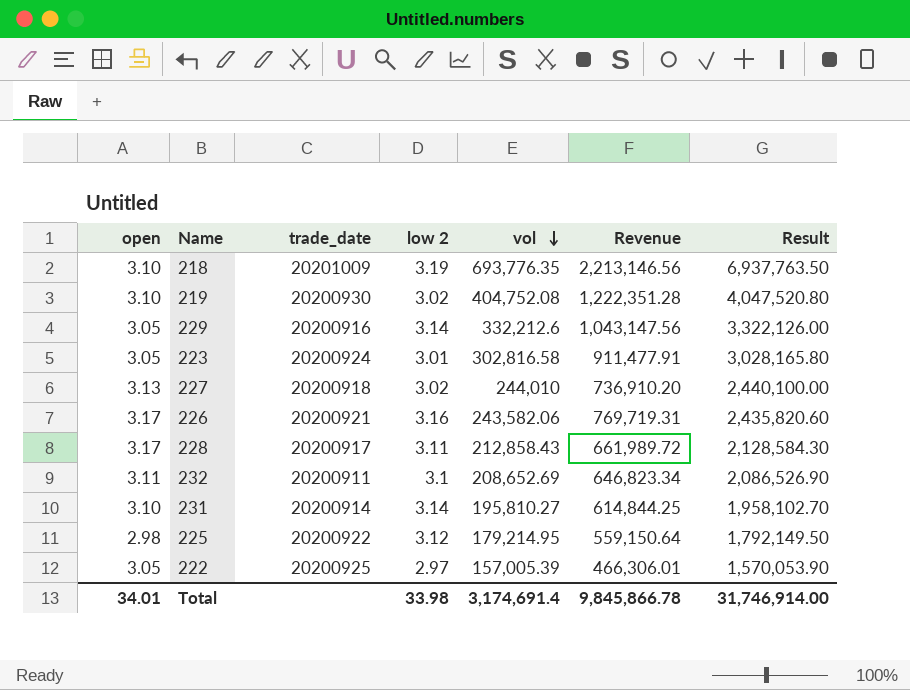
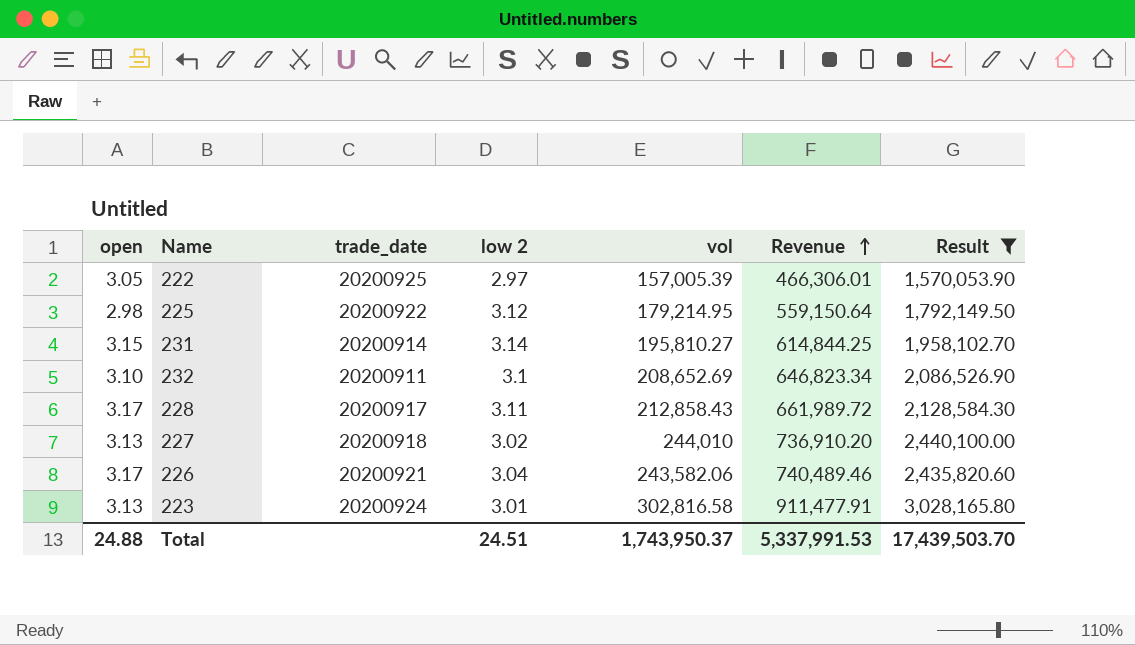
filter: none -> Result <= 3,028,165.80
row order: vol descending -> Revenue ascending
231 | open: 3.10 -> 3.15
232 | open: 3.11 -> 3.10
226 | low 2: 3.16 -> 3.04
226 | Revenue: 769,719.31 -> 740,489.46
223 | open: 3.05 -> 3.13
Total | open: 34.01 -> 24.88
Total | low 2: 33.98 -> 24.51
Total | vol: 3,174,691.4 -> 1,743,950.37
Total | Revenue: 9,845,866.78 -> 5,337,991.53
Total | Result: 31,746,914.00 -> 17,439,503.70

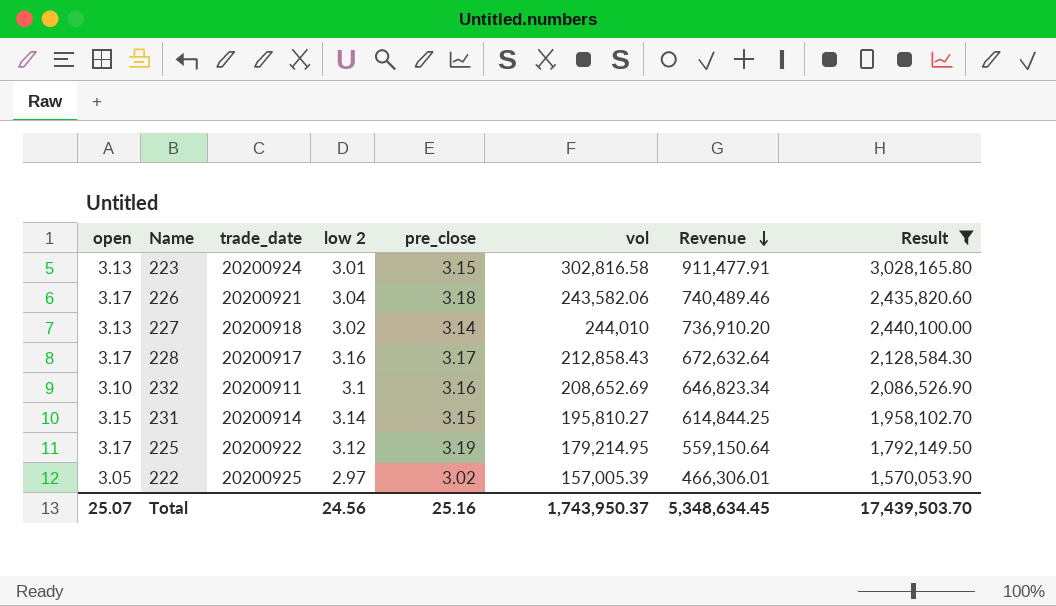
row order: Revenue ascending -> Revenue descending
column pre_close | position: none -> 5
228 | low 2: 3.11 -> 3.16
228 | Revenue: 661,989.72 -> 672,632.64
225 | open: 2.98 -> 3.17
Total | open: 24.88 -> 25.07
Total | low 2: 24.51 -> 24.56
Total | Revenue: 5,337,991.53 -> 5,348,634.45

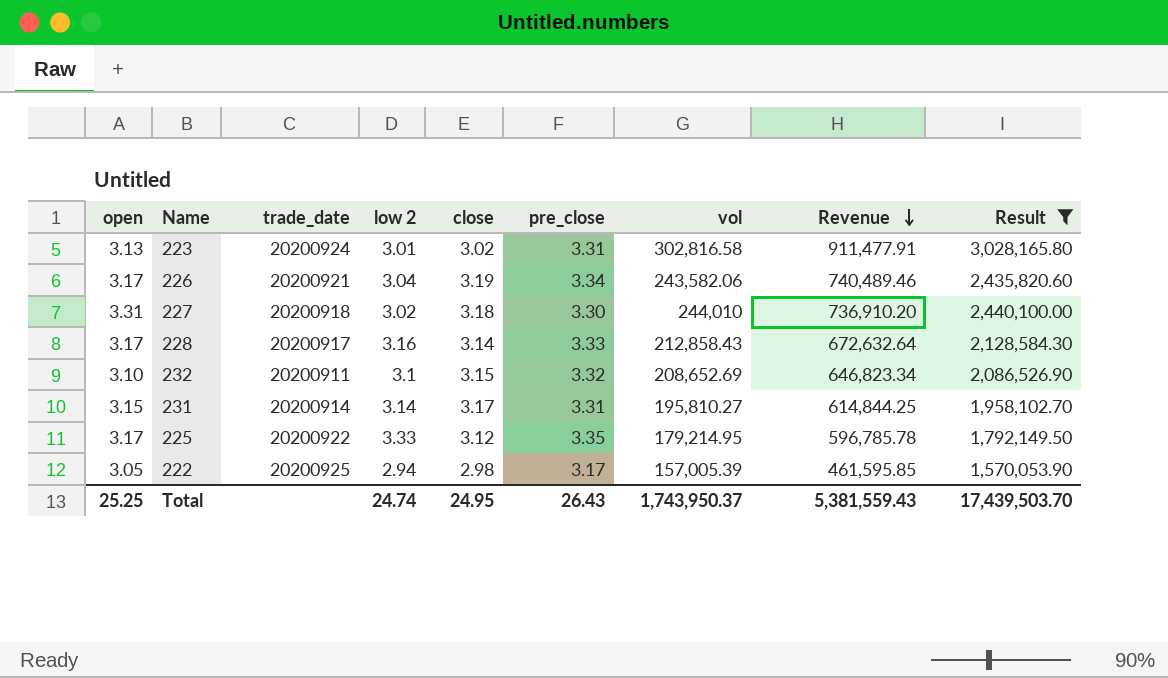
column close | position: none -> 5
223 | pre_close: 3.15 -> 3.31
226 | pre_close: 3.18 -> 3.34
227 | open: 3.13 -> 3.31
227 | pre_close: 3.14 -> 3.30
228 | pre_close: 3.17 -> 3.33
232 | pre_close: 3.16 -> 3.32
231 | pre_close: 3.15 -> 3.31
225 | low 2: 3.12 -> 3.33
225 | pre_close: 3.19 -> 3.35
225 | Revenue: 559,150.64 -> 596,785.78
222 | low 2: 2.97 -> 2.94
222 | pre_close: 3.02 -> 3.17
222 | Revenue: 466,306.01 -> 461,595.85
Total | open: 25.07 -> 25.25
Total | low 2: 24.56 -> 24.74
Total | pre_close: 25.16 -> 26.43
Total | Revenue: 5,348,634.45 -> 5,381,559.43

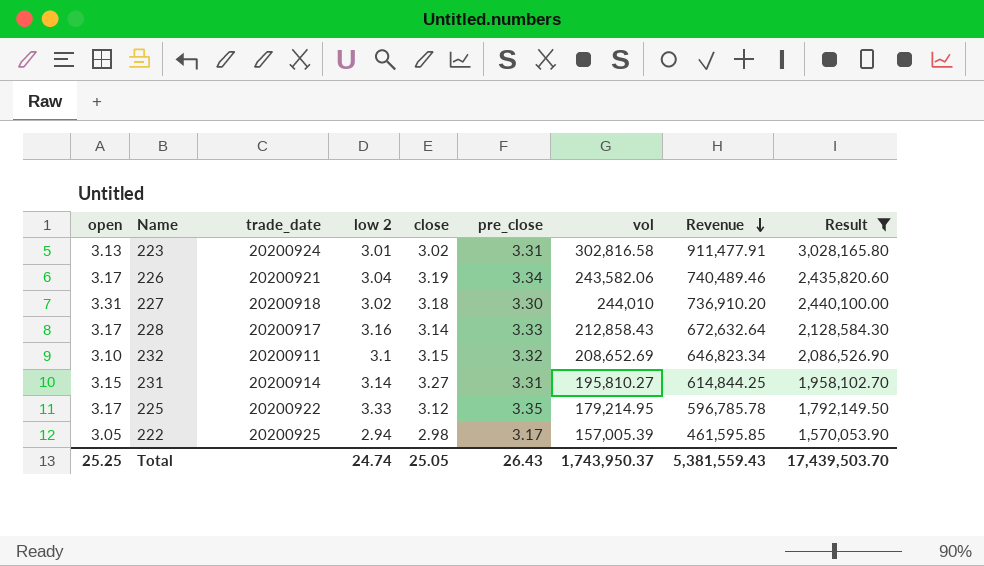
231 | close: 3.17 -> 3.27
Total | close: 24.95 -> 25.05

